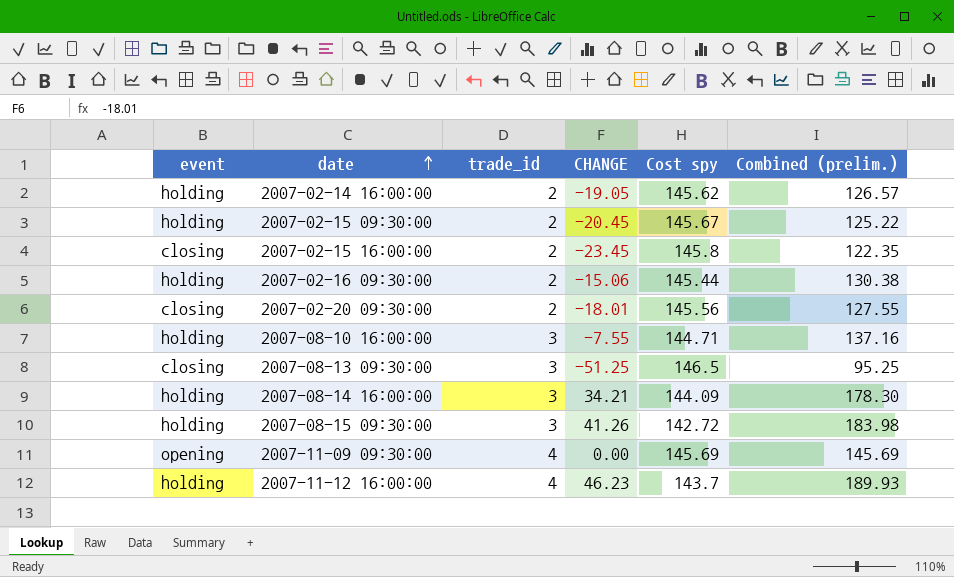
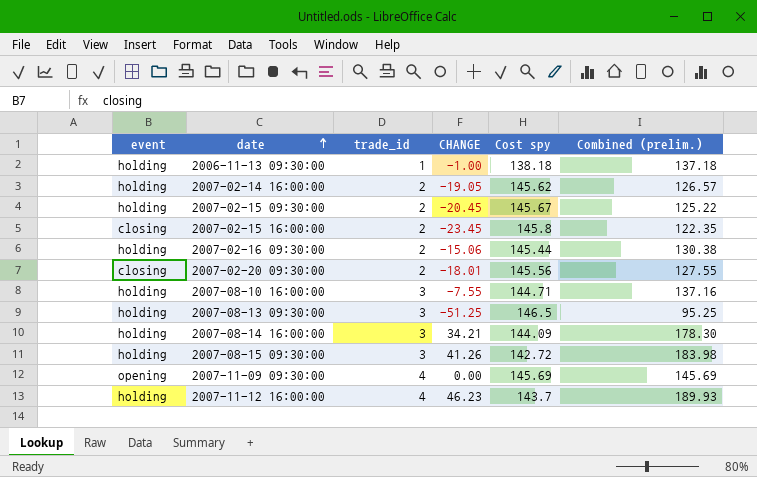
row 2006-11-13 09:30:00: none -> holding | 1 | -1.00 | 138.18 | 137.18
2007-08-13 09:30:00 | event: closing -> holding

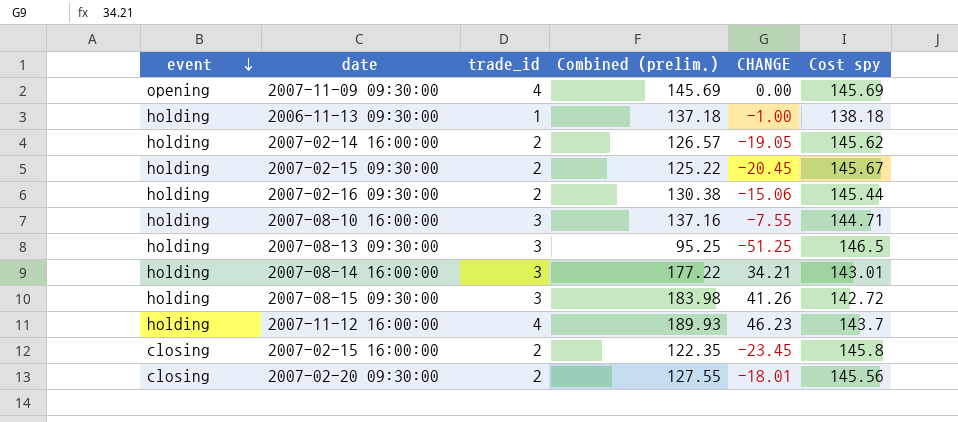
row order: date ascending -> event descending
column Combined (prelim.) | position: 6 -> 4
2007-08-14 16:00:00 | Combined (prelim.): 178.30 -> 177.22
2007-08-14 16:00:00 | Cost spy: 144.09 -> 143.01

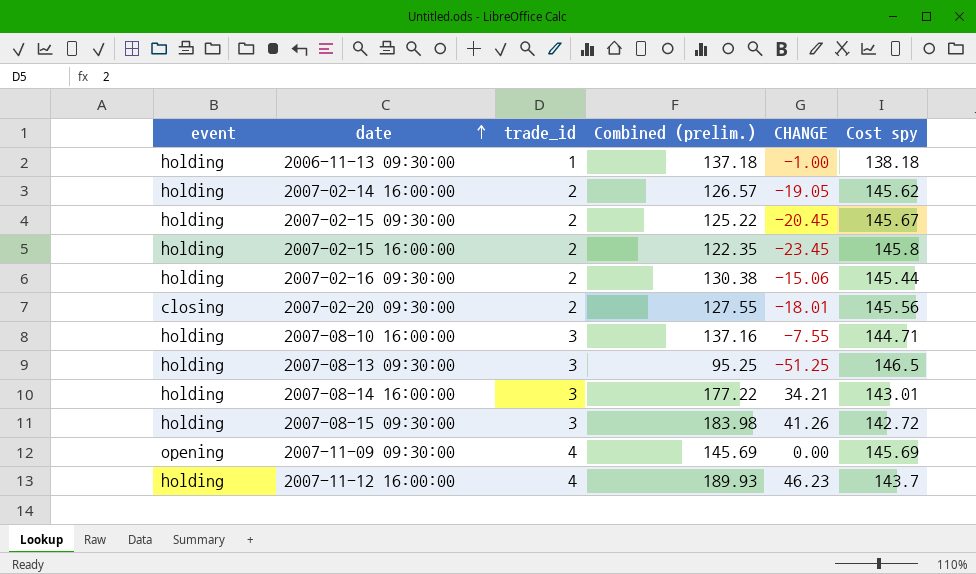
row order: event descending -> date ascending
2007-02-15 16:00:00 | event: closing -> holding

